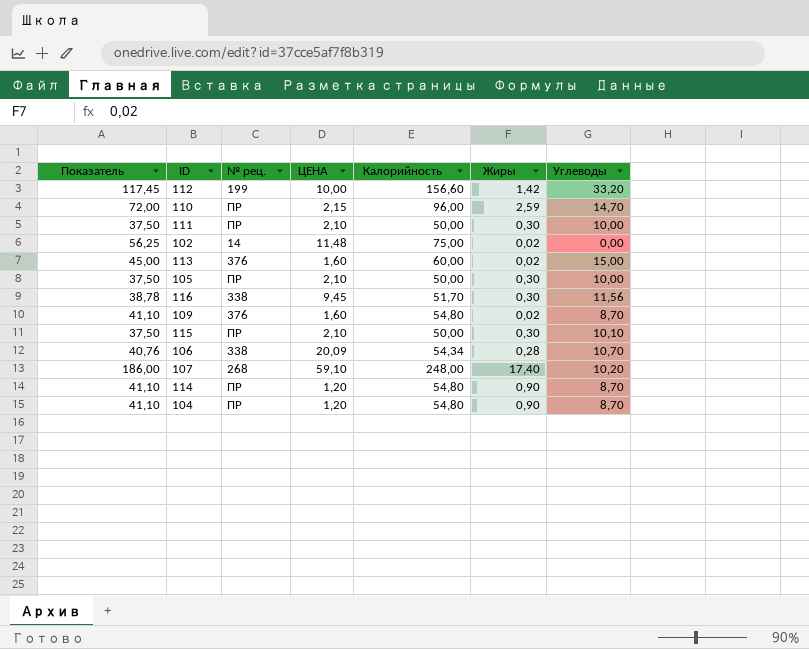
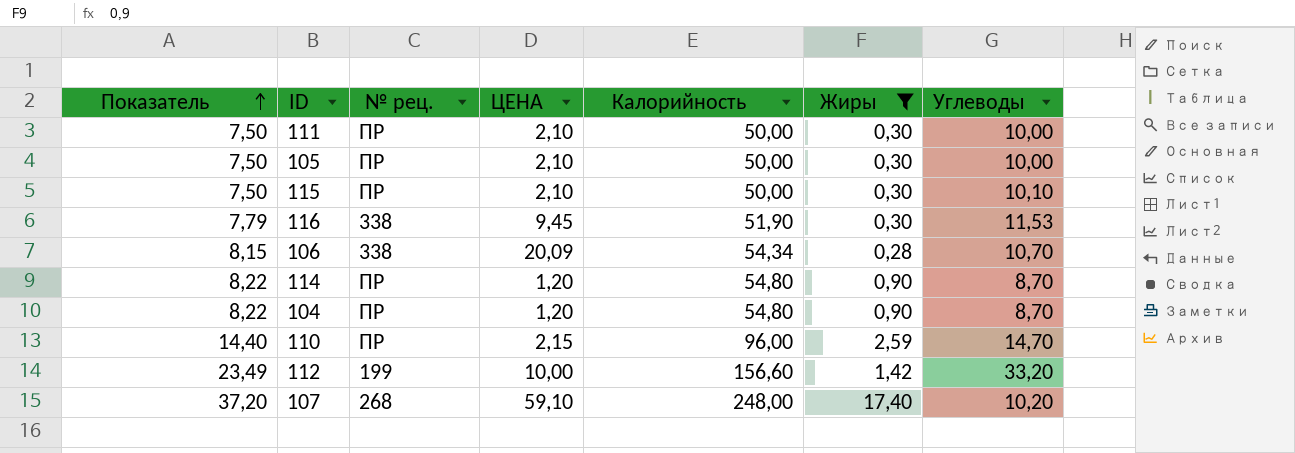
filter: none -> Жиры != 0,02
row order: none -> Показатель ascending
column Показатель | formula: [Калорийность] * 0,75 -> [Калорийность] * 0,15
116 | Калорийность: 51,70 -> 51,90
116 | Углеводы: 11,56 -> 11,53

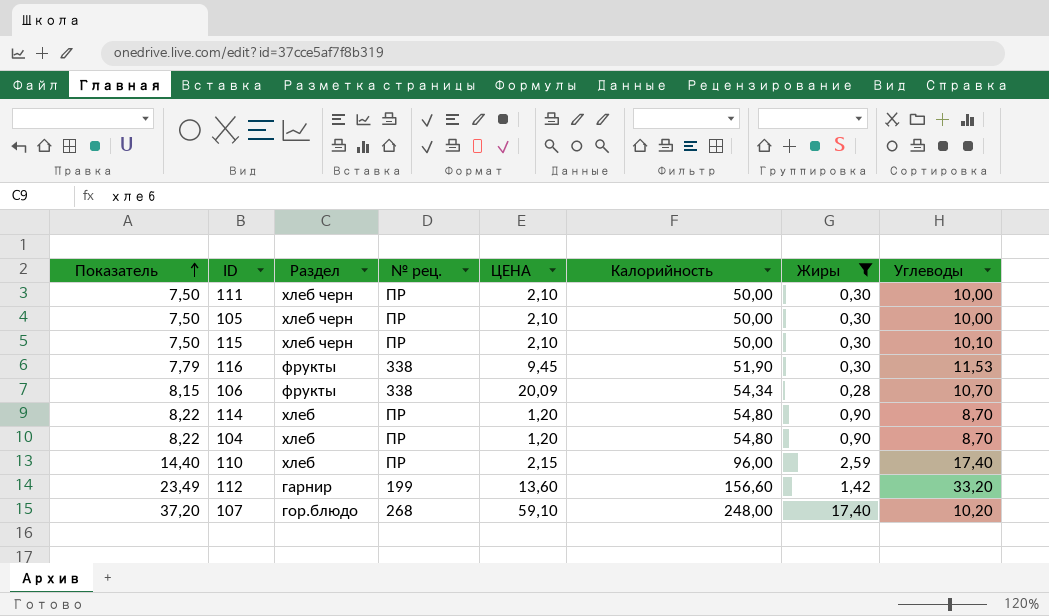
column Раздел | position: none -> 3
110 | Углеводы: 14,70 -> 17,40
112 | ЦЕНА: 10,00 -> 13,60

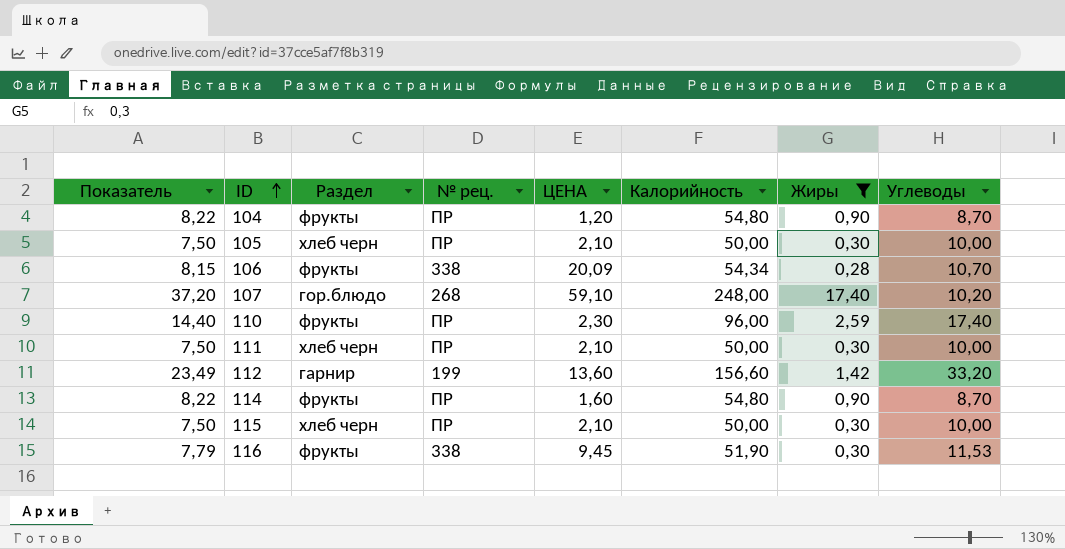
row order: Показатель ascending -> ID ascending
104 | Раздел: хлеб -> фрукты
110 | Раздел: хлеб -> фрукты
110 | ЦЕНА: 2,15 -> 2,30
114 | Раздел: хлеб -> фрукты
114 | ЦЕНА: 1,20 -> 1,60
115 | Углеводы: 10,10 -> 10,00

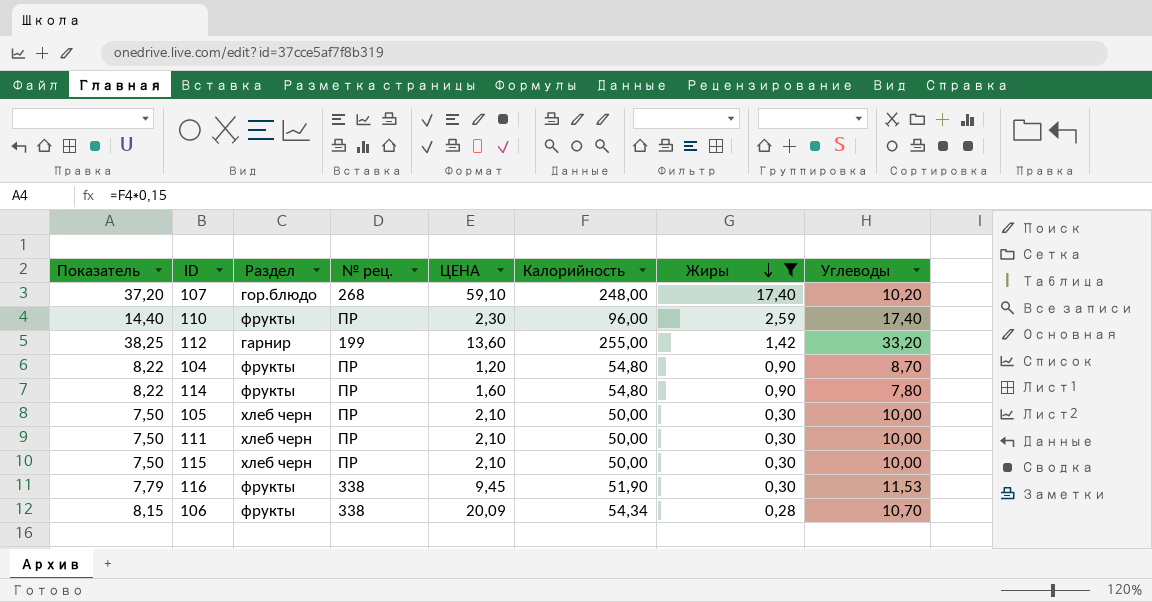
row order: ID ascending -> Жиры descending
112 | Показатель: 23,49 -> 38,25
112 | Калорийность: 156,60 -> 255,00
114 | Углеводы: 8,70 -> 7,80

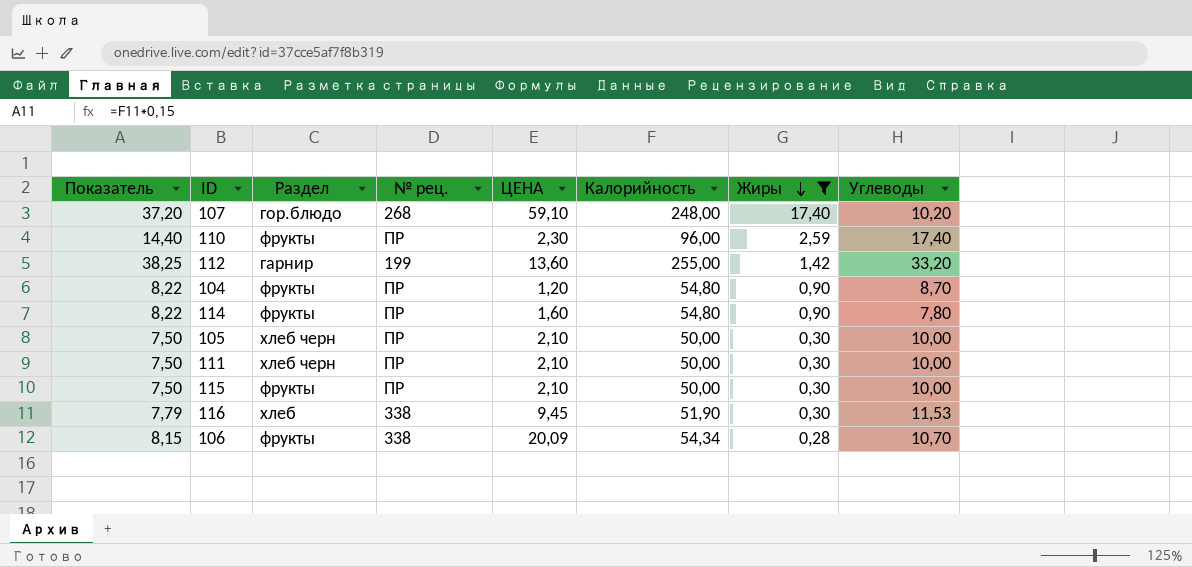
115 | Раздел: хлеб черн -> фрукты
116 | Раздел: фрукты -> хлеб

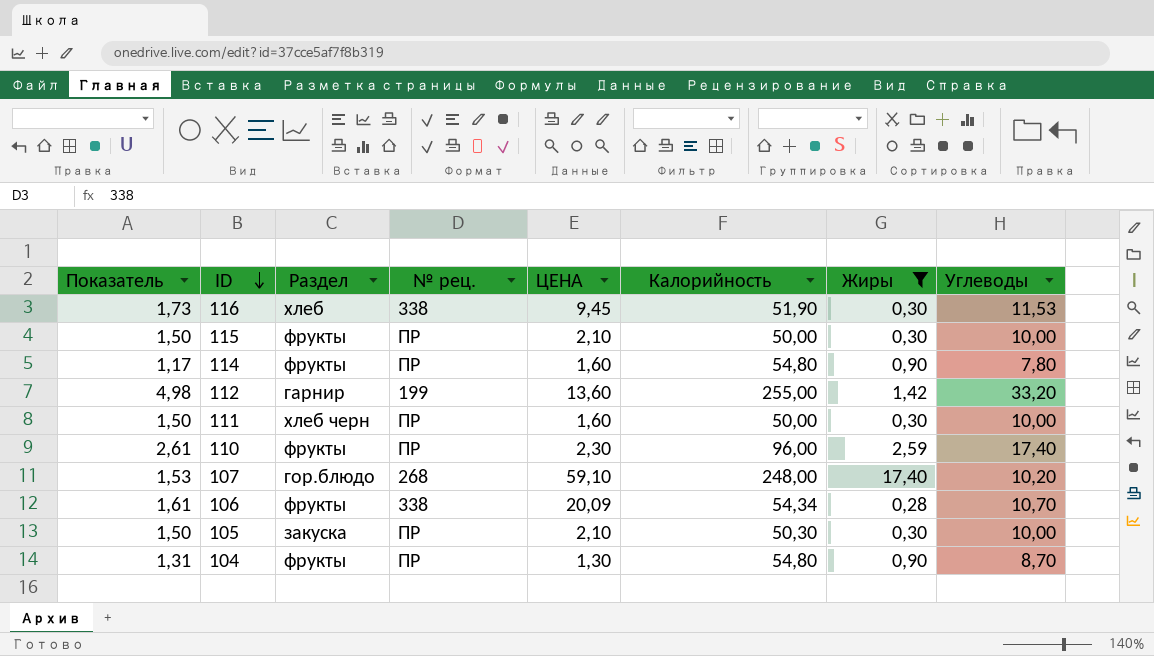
row order: Жиры descending -> ID descending
column Показатель | formula: [Калорийность] * 0,15 -> [Углеводы] * 0,15
111 | ЦЕНА: 2,10 -> 1,60
105 | Раздел: хлеб черн -> закуска
105 | Калорийность: 50,00 -> 50,30
104 | ЦЕНА: 1,20 -> 1,30

